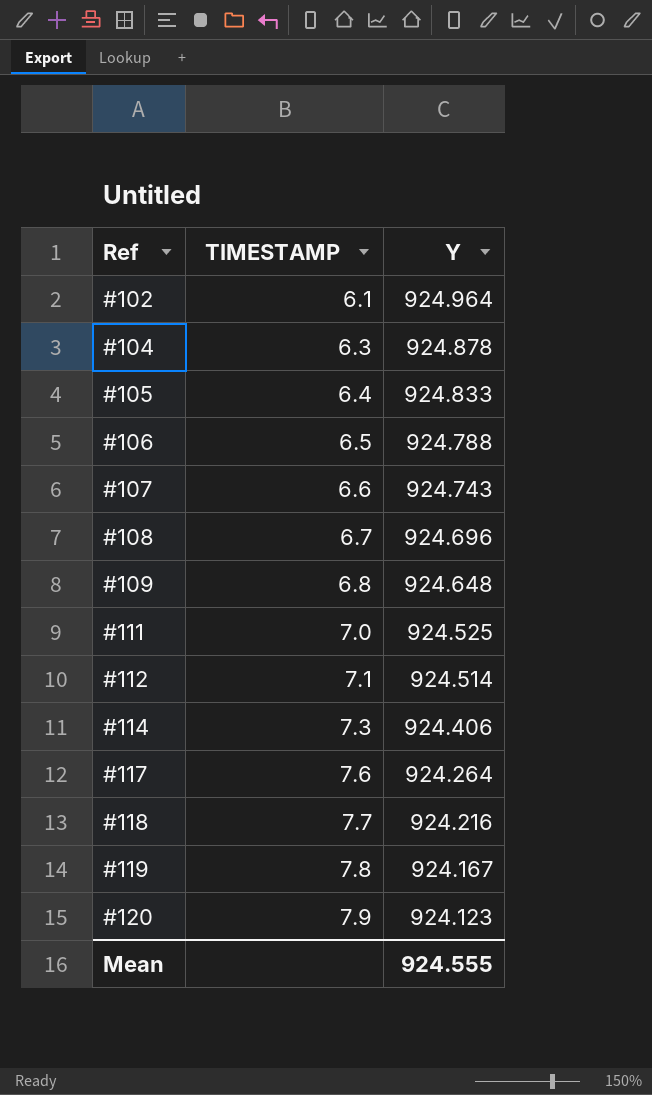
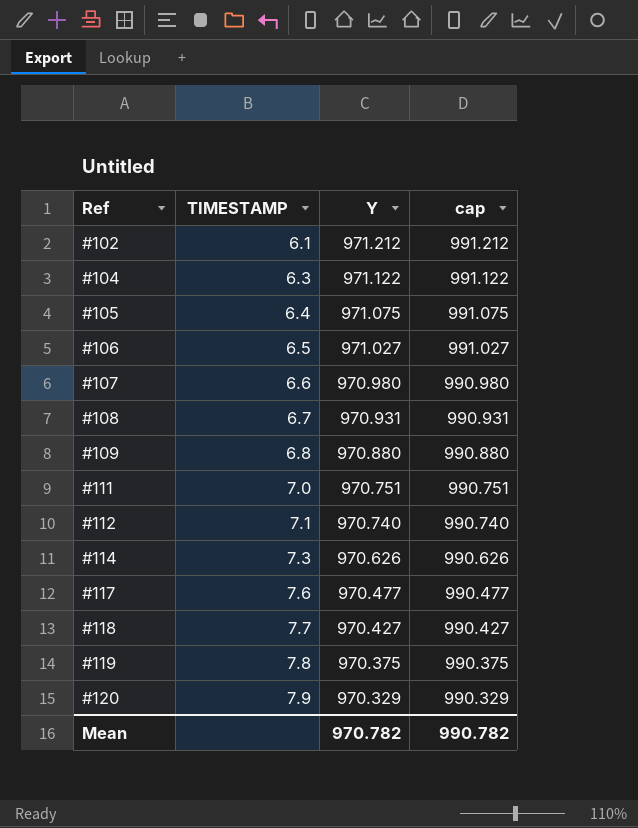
column cap | formula: none -> [Y] + 20
#102 | Y: 924.964 -> 971.212
#104 | Y: 924.878 -> 971.122
#105 | Y: 924.833 -> 971.075
#106 | Y: 924.788 -> 971.027
#107 | Y: 924.743 -> 970.980
#108 | Y: 924.696 -> 970.931
#109 | Y: 924.648 -> 970.880
#111 | Y: 924.525 -> 970.751
#112 | Y: 924.514 -> 970.740
#114 | Y: 924.406 -> 970.626
#117 | Y: 924.264 -> 970.477
#118 | Y: 924.216 -> 970.427
#119 | Y: 924.167 -> 970.375
#120 | Y: 924.123 -> 970.329
Mean | Y: 924.555 -> 970.782

